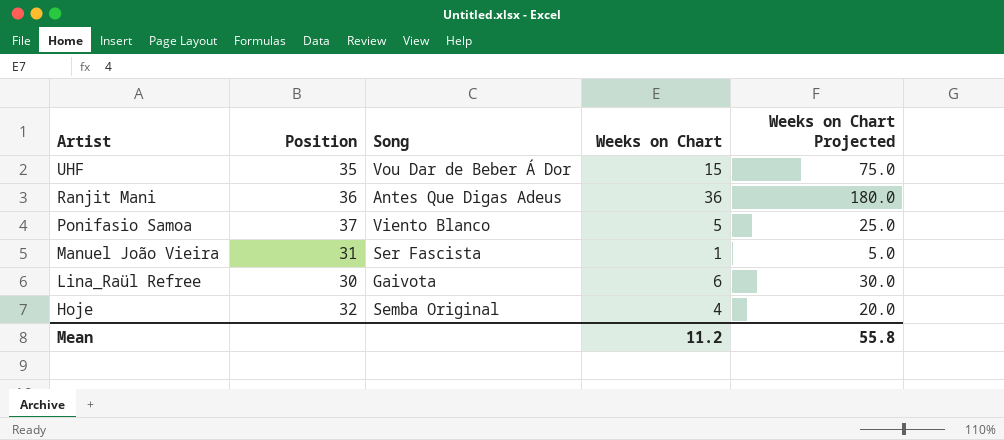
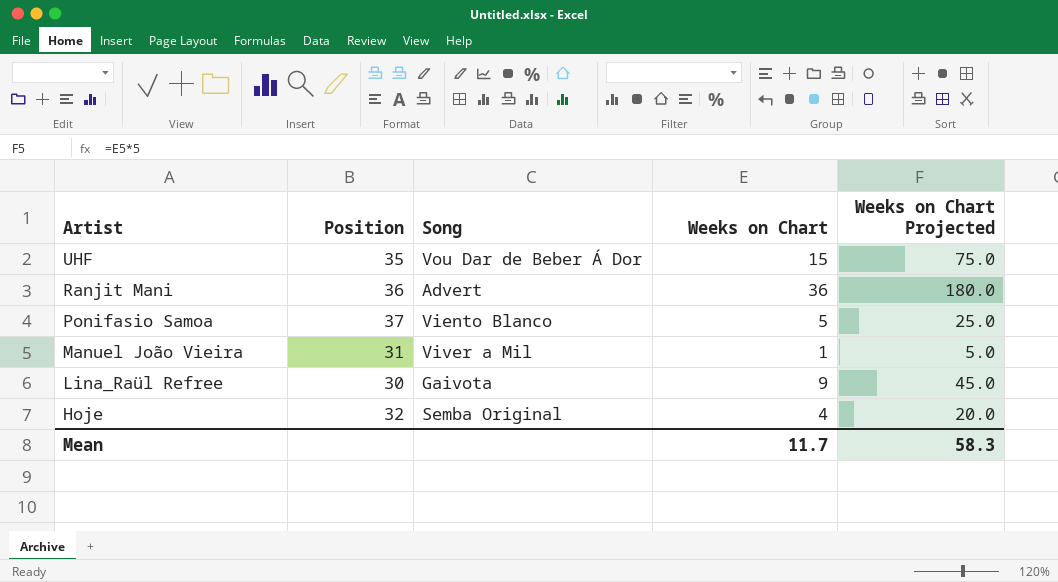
Ranjit Mani | Song: Antes Que Digas Adeus -> Advert
Manuel João Vieira | Song: Ser Fascista -> Viver a Mil
Lina_Raül Refree | Weeks on Chart: 6 -> 9
Lina_Raül Refree | Weeks on Chart Projected: 30.0 -> 45.0
Mean | Weeks on Chart: 11.2 -> 11.7
Mean | Weeks on Chart Projected: 55.8 -> 58.3

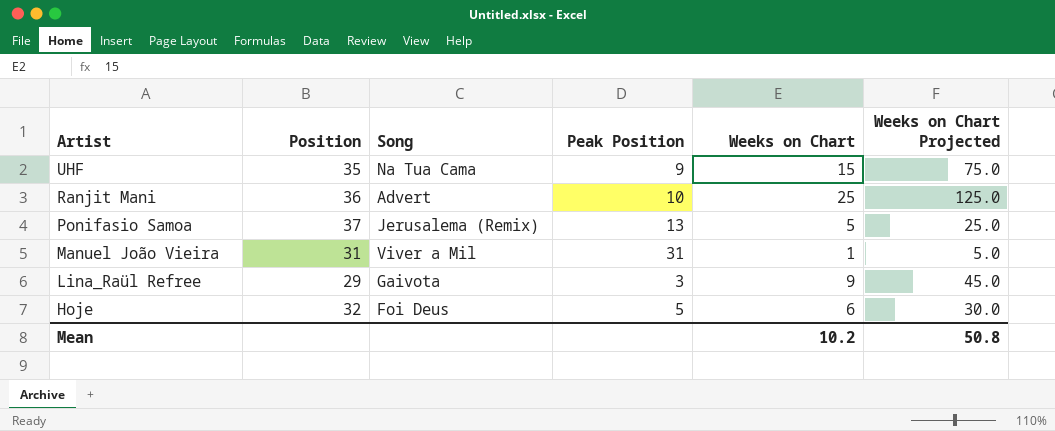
column Peak Position | position: none -> 4
UHF | Song: Vou Dar de Beber Á Dor -> Na Tua Cama
Ranjit Mani | Weeks on Chart: 36 -> 25
Ranjit Mani | Weeks on Chart Projected: 180.0 -> 125.0
Ponifasio Samoa | Song: Viento Blanco -> Jerusalema (Remix)
Lina_Raül Refree | Position: 30 -> 29
Hoje | Song: Semba Original -> Foi Deus
Hoje | Weeks on Chart: 4 -> 6
Hoje | Weeks on Chart Projected: 20.0 -> 30.0
Mean | Weeks on Chart: 11.7 -> 10.2
Mean | Weeks on Chart Projected: 58.3 -> 50.8

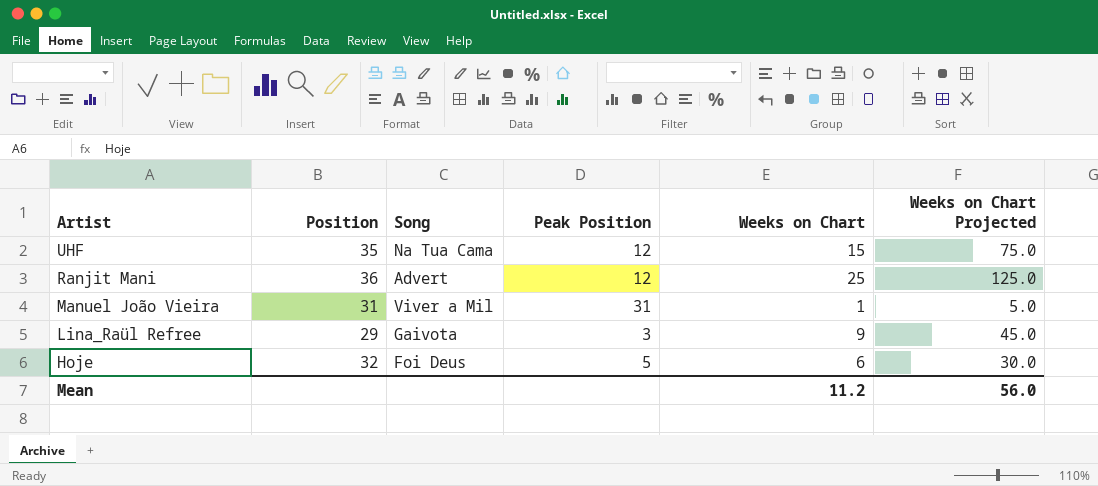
row Ponifasio Samoa: 37 | Jerusalema (Remix) | 13 | 5 | 25.0 -> none
UHF | Peak Position: 9 -> 12
Ranjit Mani | Peak Position: 10 -> 12
Mean | Weeks on Chart: 10.2 -> 11.2
Mean | Weeks on Chart Projected: 50.8 -> 56.0

